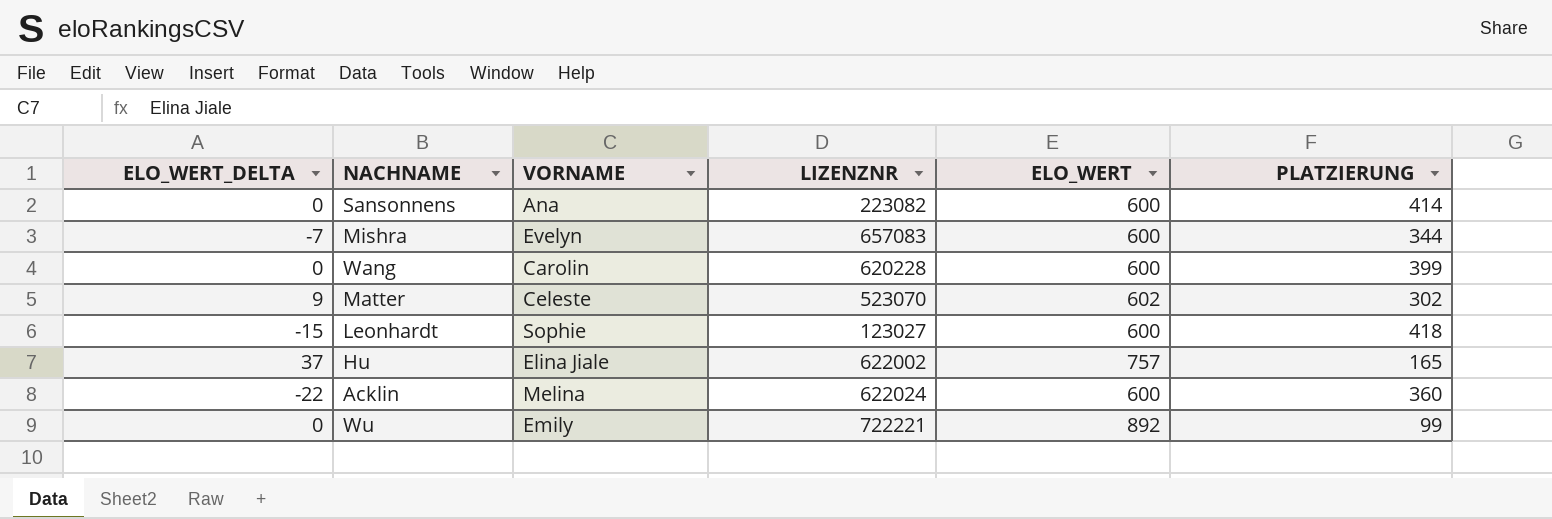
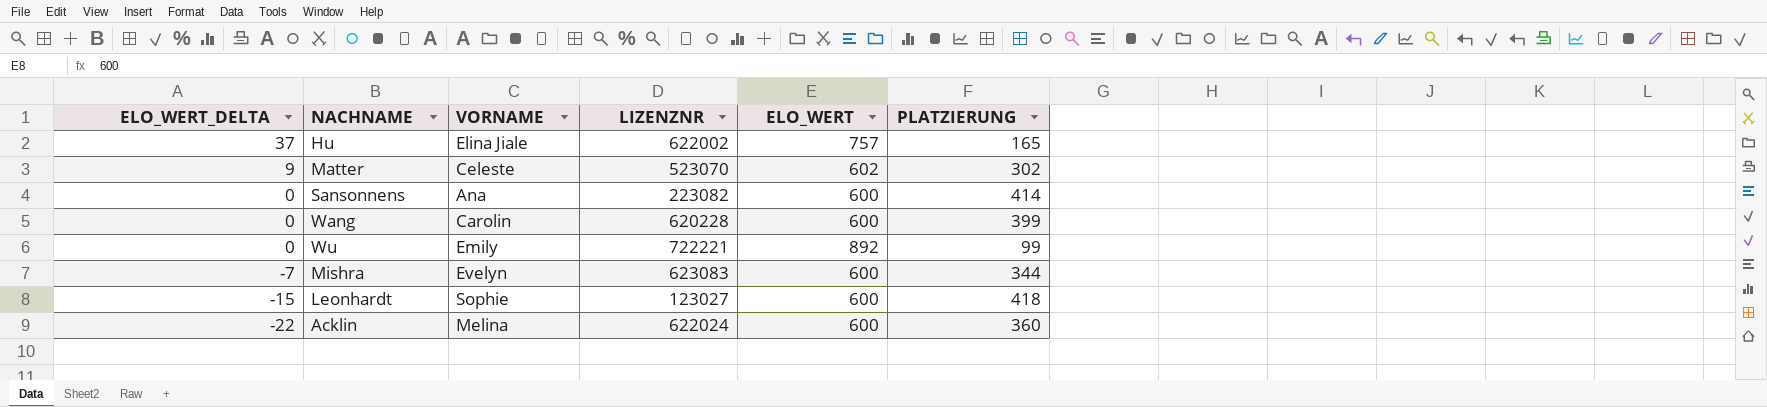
row order: none -> ELO_WERT_DELTA descending
Mishra | LIZENZNR: 657083 -> 623083

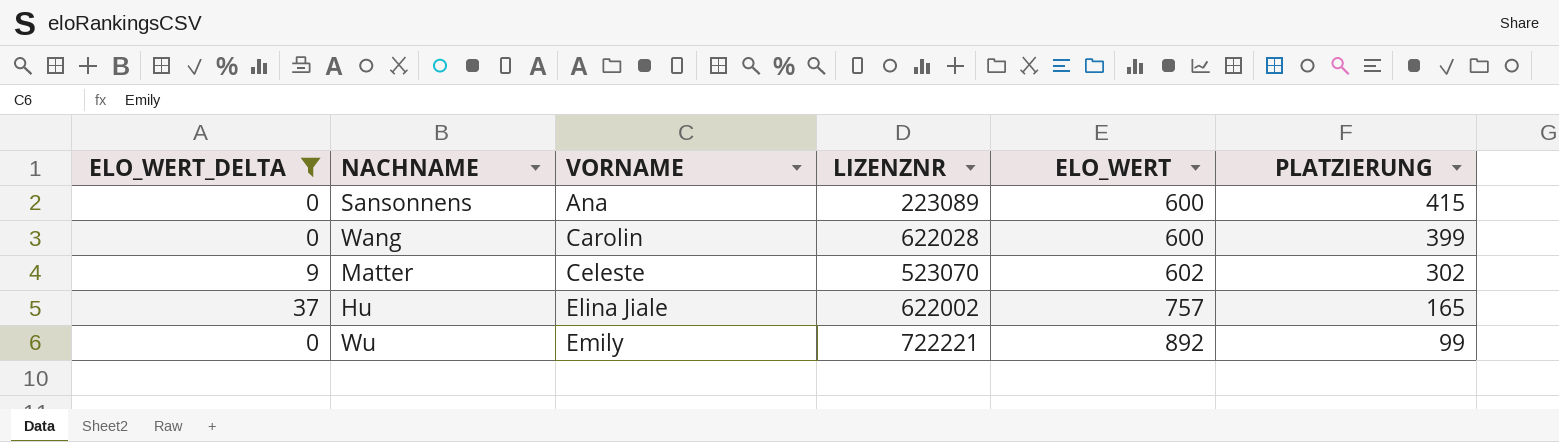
filter: none -> ELO_WERT_DELTA >= 0
row order: ELO_WERT_DELTA descending -> VORNAME ascending
Sansonnens | LIZENZNR: 223082 -> 223089
Sansonnens | PLATZIERUNG: 414 -> 415
Wang | LIZENZNR: 620228 -> 622028

